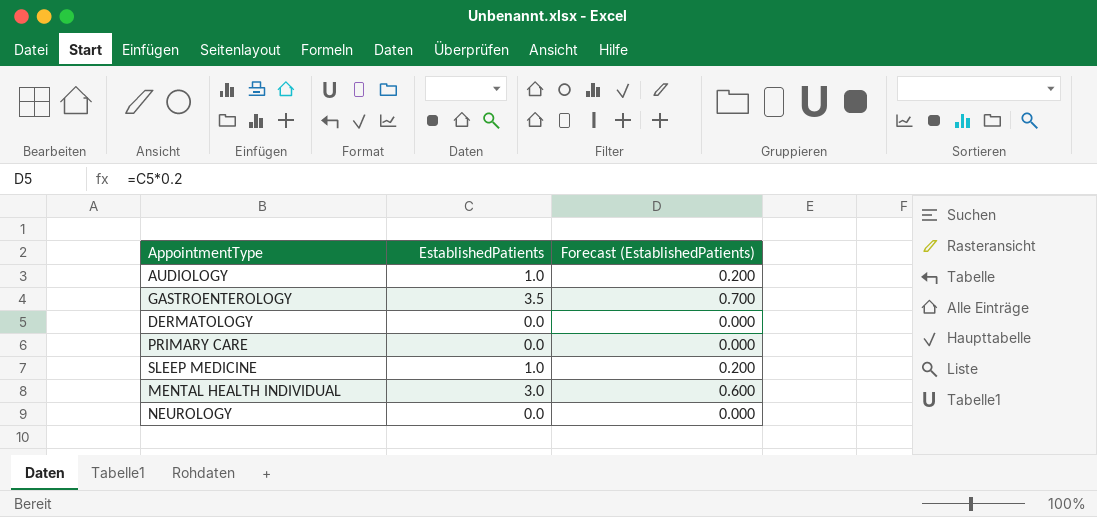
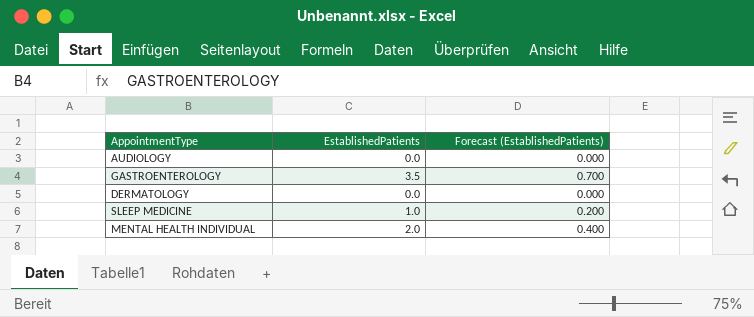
row PRIMARY CARE: 0.0 | 0.000 -> none
row NEUROLOGY: 0.0 | 0.000 -> none
AUDIOLOGY | EstablishedPatients: 1.0 -> 0.0
AUDIOLOGY | Forecast (EstablishedPatients): 0.200 -> 0.000
MENTAL HEALTH INDIVIDUAL | EstablishedPatients: 3.0 -> 2.0
MENTAL HEALTH INDIVIDUAL | Forecast (EstablishedPatients): 0.600 -> 0.400

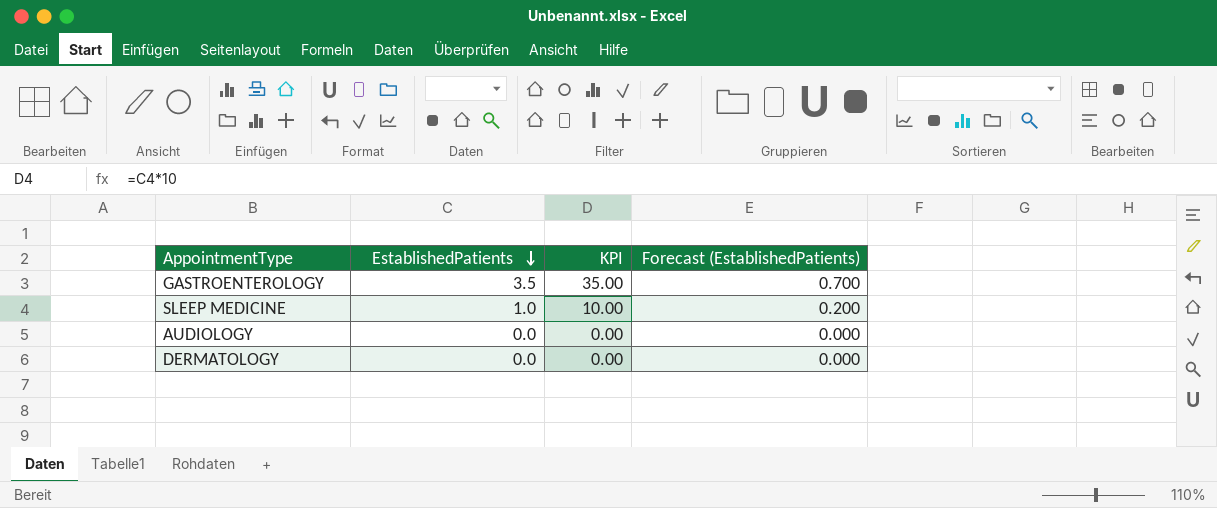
row order: none -> EstablishedPatients descending
column KPI | formula: none -> [EstablishedPatients] * 10
row MENTAL HEALTH INDIVIDUAL: 2.0 | 0.400 -> none

